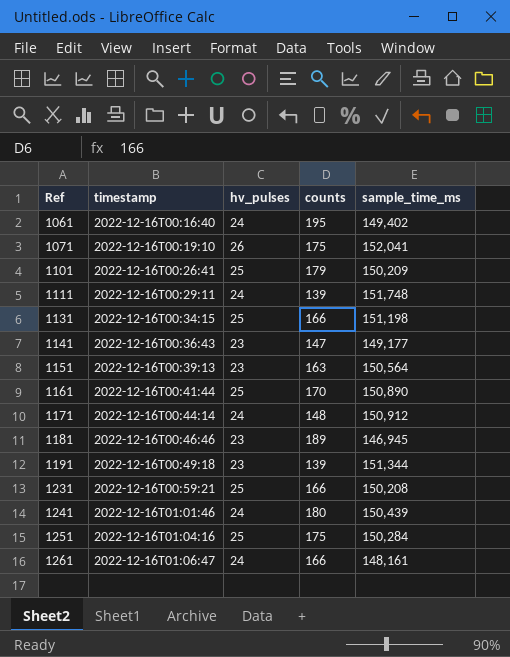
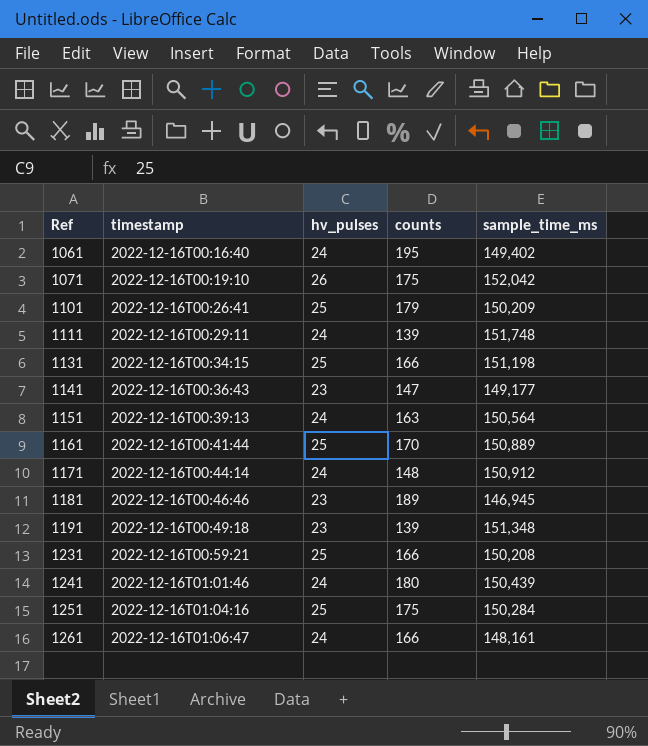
1071 | sample_time_ms: 152,041 -> 152,042
1151 | hv_pulses: 23 -> 24
1161 | sample_time_ms: 150,890 -> 150,889
1191 | sample_time_ms: 151,344 -> 151,348

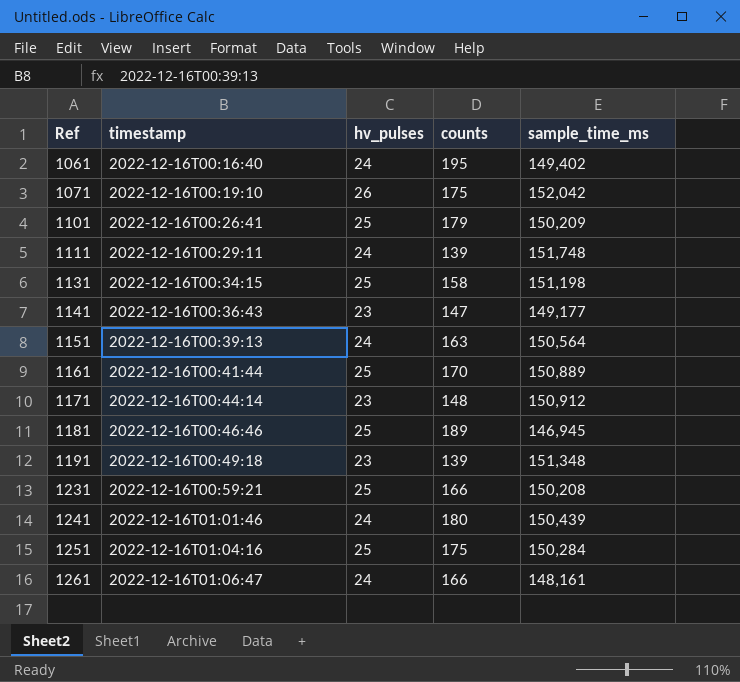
1131 | counts: 166 -> 158
1171 | hv_pulses: 24 -> 23
1181 | hv_pulses: 23 -> 25

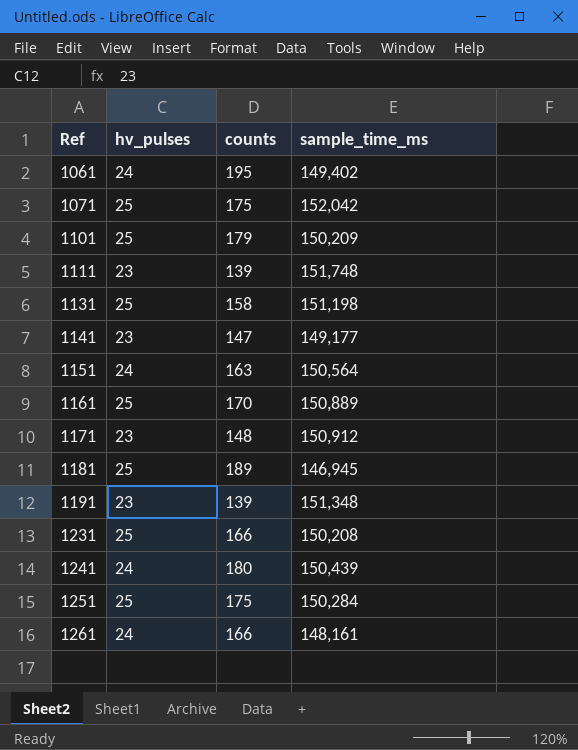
column timestamp | position: 2 -> none
1071 | hv_pulses: 26 -> 25
1111 | hv_pulses: 24 -> 23

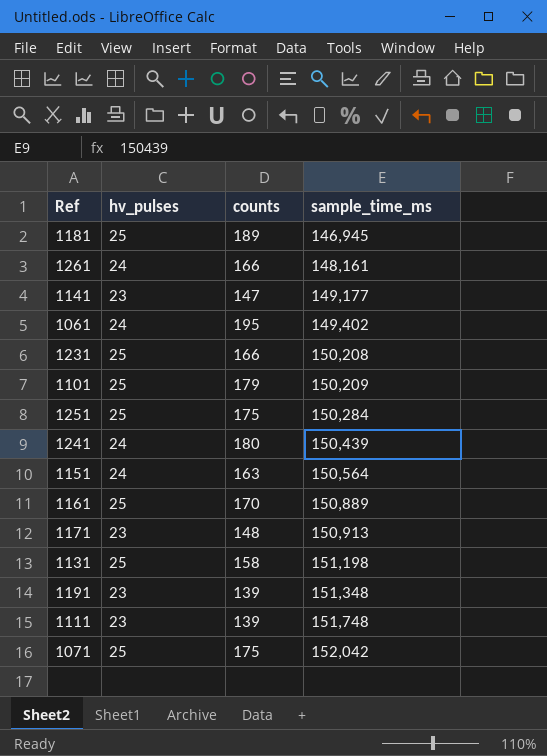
row order: Ref ascending -> sample_time_ms ascending
1171 | sample_time_ms: 150,912 -> 150,913

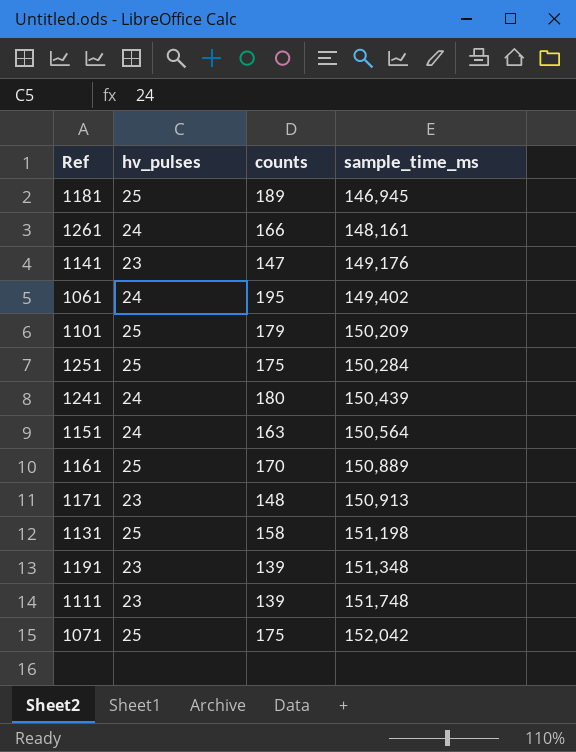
row 1231: 25 | 166 | 150,208 -> none
1141 | sample_time_ms: 149,177 -> 149,176

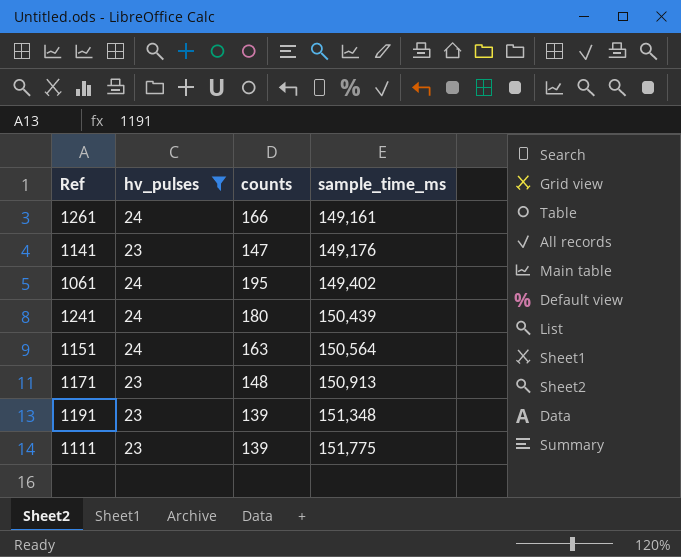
filter: none -> hv_pulses != 25
1261 | sample_time_ms: 148,161 -> 149,161
1111 | sample_time_ms: 151,748 -> 151,775

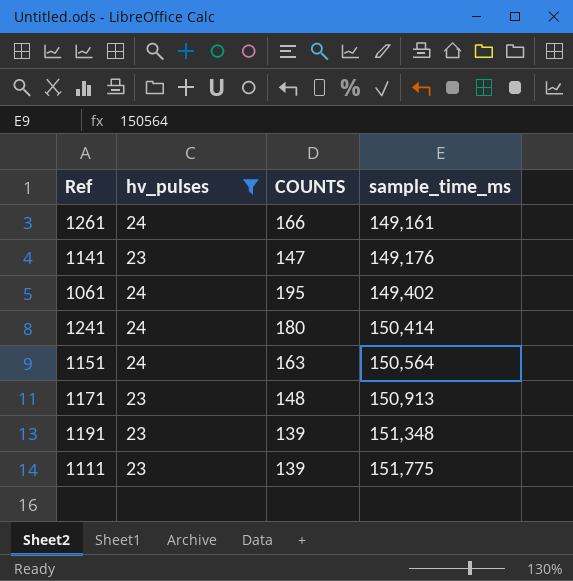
column name: counts -> COUNTS
1241 | sample_time_ms: 150,439 -> 150,414

